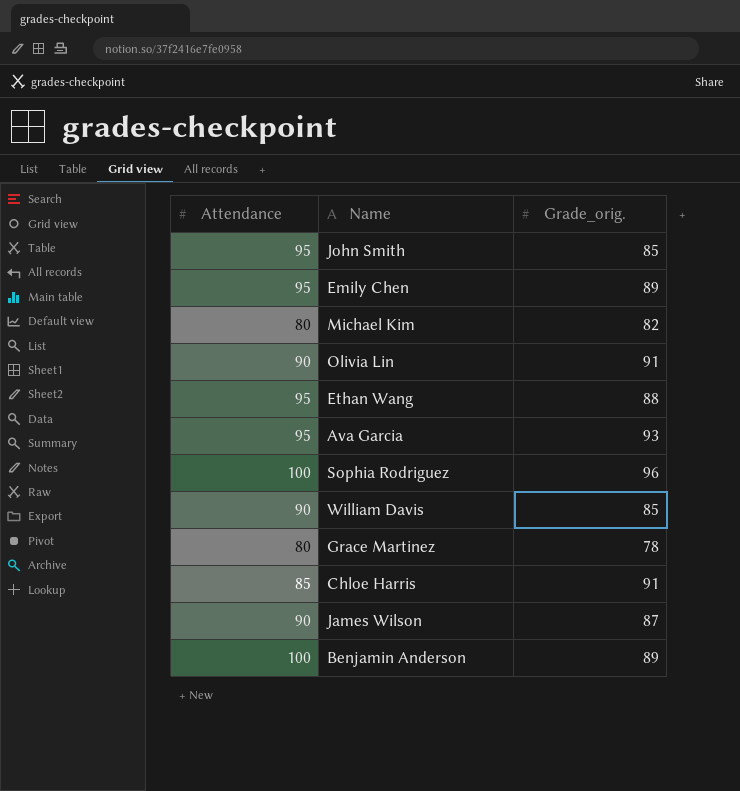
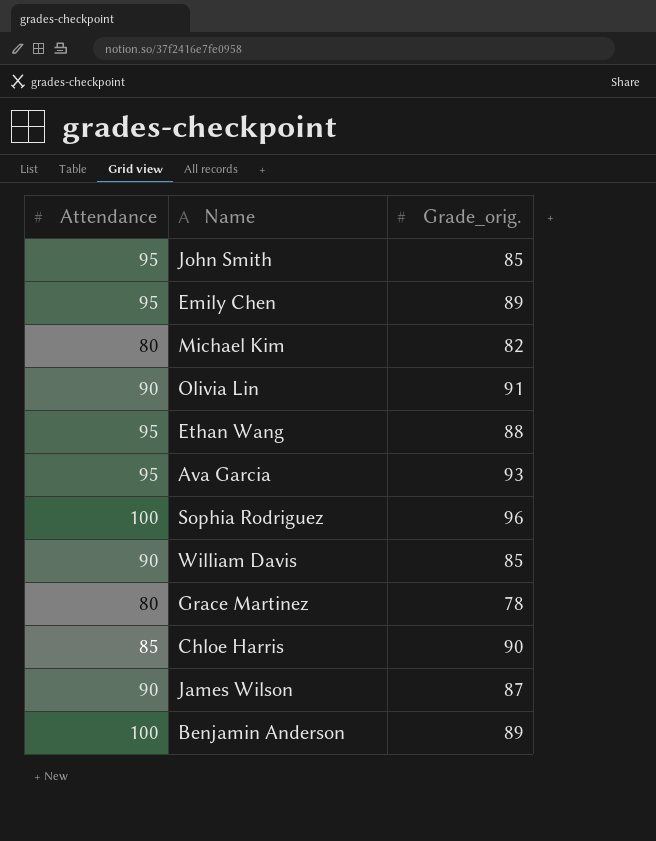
Chloe Harris | Grade_orig.: 91 -> 90

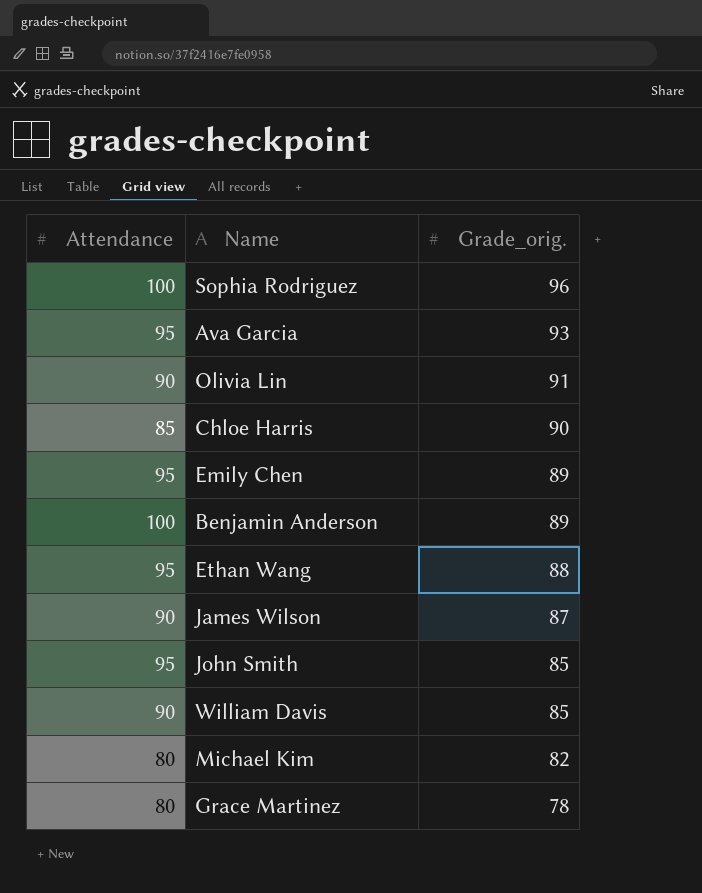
row order: none -> Grade_orig. descending

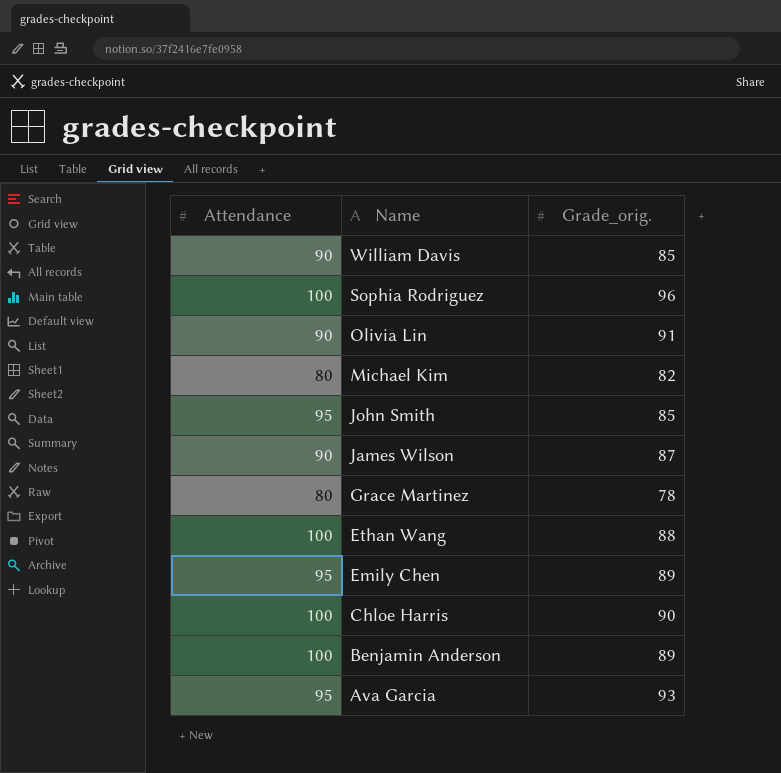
row order: Grade_orig. descending -> Name descending
Ethan Wang | Attendance: 95 -> 100
Chloe Harris | Attendance: 85 -> 100

